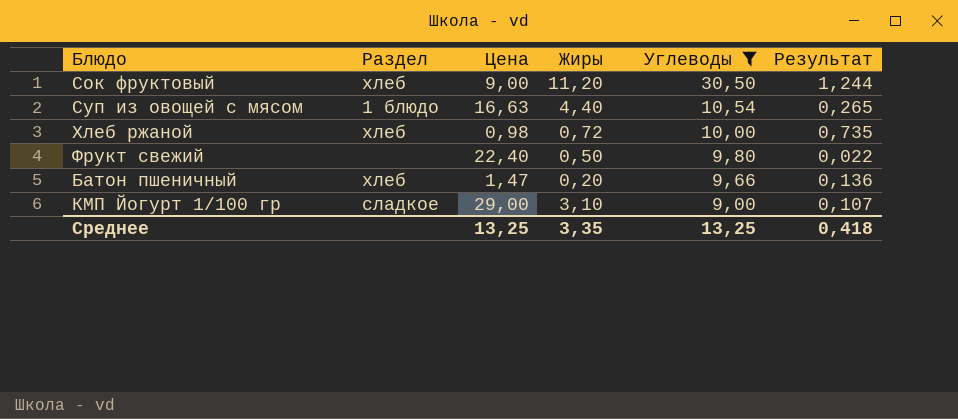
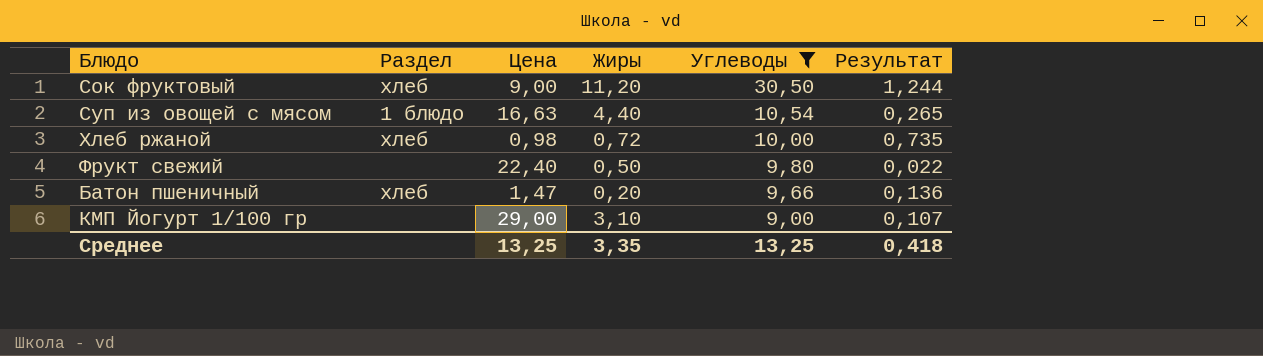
КМП Йогурт 1/100 гр | Раздел: сладкое -> none

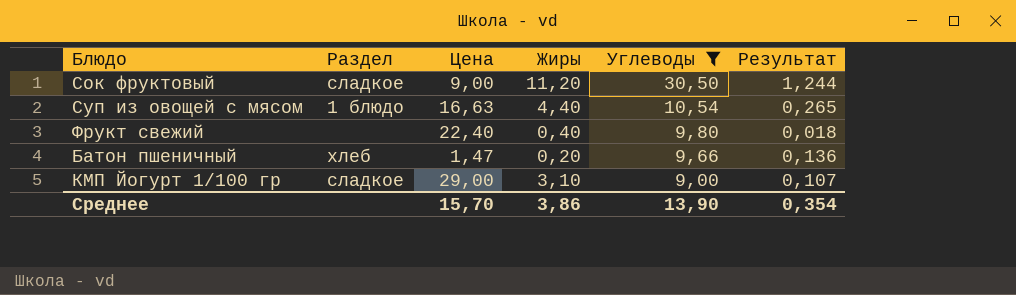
row Хлеб ржаной: хлеб | 0,98 | 0,72 | 10,00 | 0,735 -> none
Сок фруктовый | Раздел: хлеб -> сладкое
Фрукт свежий | Жиры: 0,50 -> 0,40
Фрукт свежий | Результат: 0,022 -> 0,018
КМП Йогурт 1/100 гр | Раздел: none -> сладкое
Среднее | Цена: 13,25 -> 15,70
Среднее | Жиры: 3,35 -> 3,86
Среднее | Углеводы: 13,25 -> 13,90
Среднее | Результат: 0,418 -> 0,354

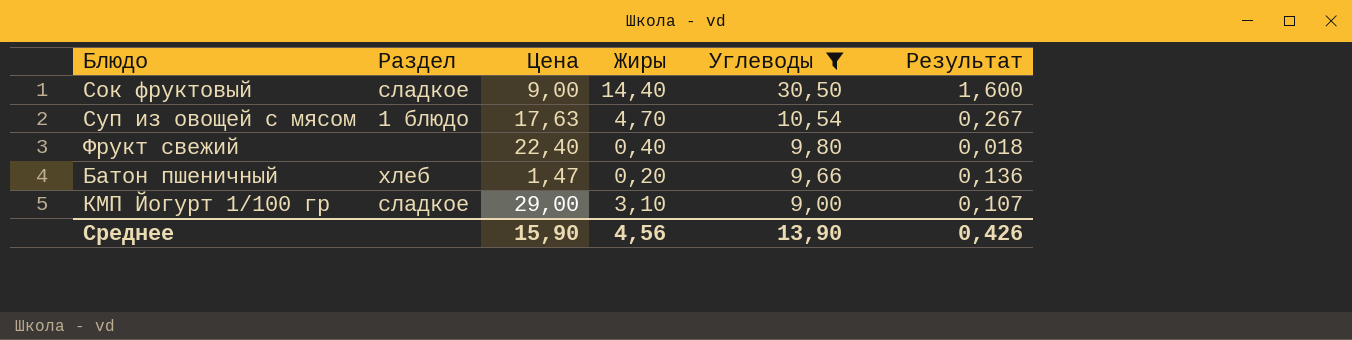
Сок фруктовый | Жиры: 11,20 -> 14,40
Сок фруктовый | Результат: 1,244 -> 1,600
Суп из овощей с мясом | Цена: 16,63 -> 17,63
Суп из овощей с мясом | Жиры: 4,40 -> 4,70
Суп из овощей с мясом | Результат: 0,265 -> 0,267
Среднее | Цена: 15,70 -> 15,90
Среднее | Жиры: 3,86 -> 4,56
Среднее | Результат: 0,354 -> 0,426

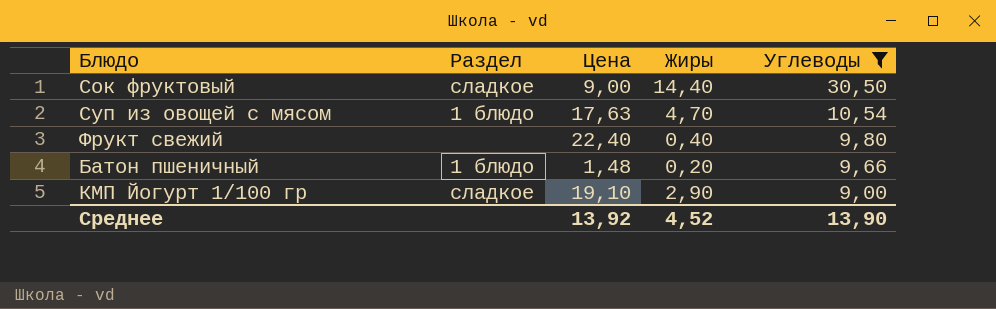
column Результат | formula: [Жиры] / [Цена] -> none
Батон пшеничный | Раздел: хлеб -> 1 блюдо
Батон пшеничный | Цена: 1,47 -> 1,48
КМП Йогурт 1/100 гр | Цена: 29,00 -> 19,10
КМП Йогурт 1/100 гр | Жиры: 3,10 -> 2,90
Среднее | Цена: 15,90 -> 13,92
Среднее | Жиры: 4,56 -> 4,52

